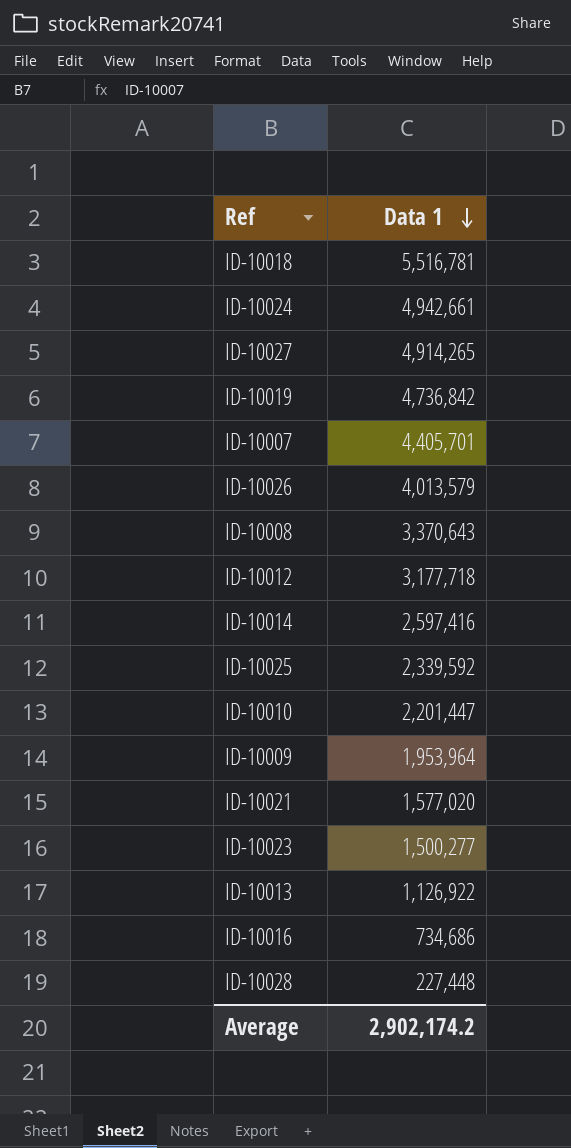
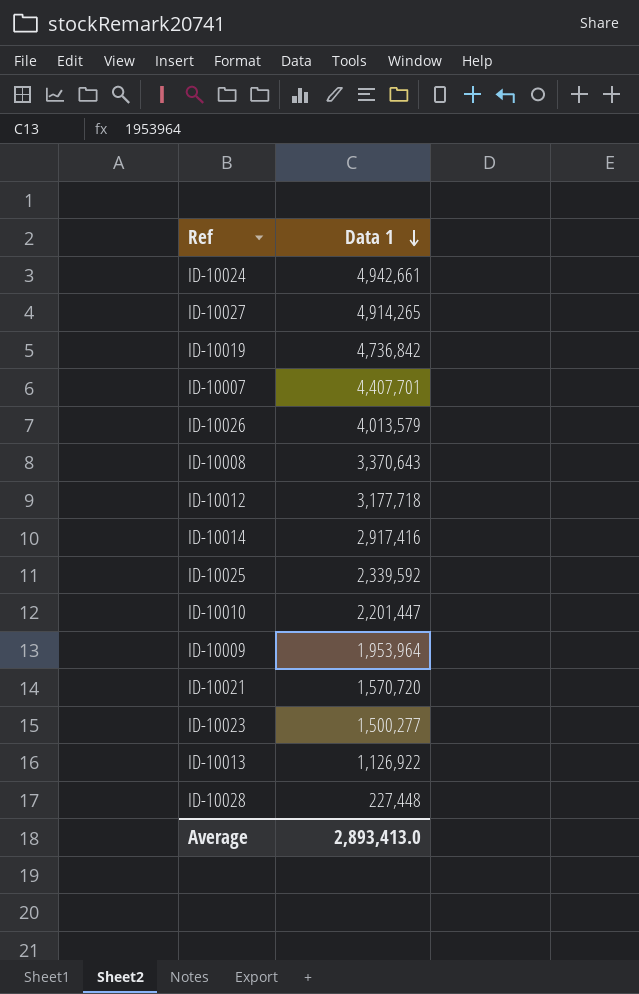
row ID-10018: 5,516,781 -> none
row ID-10016: 734,686 -> none
ID-10007 | Data 1: 4,405,701 -> 4,407,701
ID-10014 | Data 1: 2,597,416 -> 2,917,416
ID-10021 | Data 1: 1,577,020 -> 1,570,720
Average | Data 1: 2,902,174.2 -> 2,893,413.0

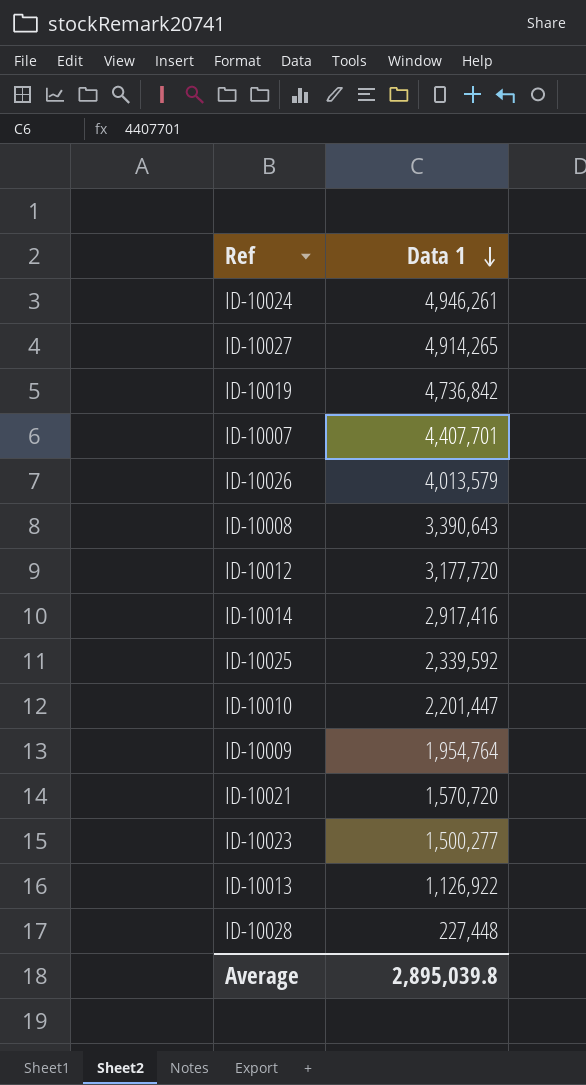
ID-10024 | Data 1: 4,942,661 -> 4,946,261
ID-10008 | Data 1: 3,370,643 -> 3,390,643
ID-10012 | Data 1: 3,177,718 -> 3,177,720
ID-10009 | Data 1: 1,953,964 -> 1,954,764
Average | Data 1: 2,893,413.0 -> 2,895,039.8

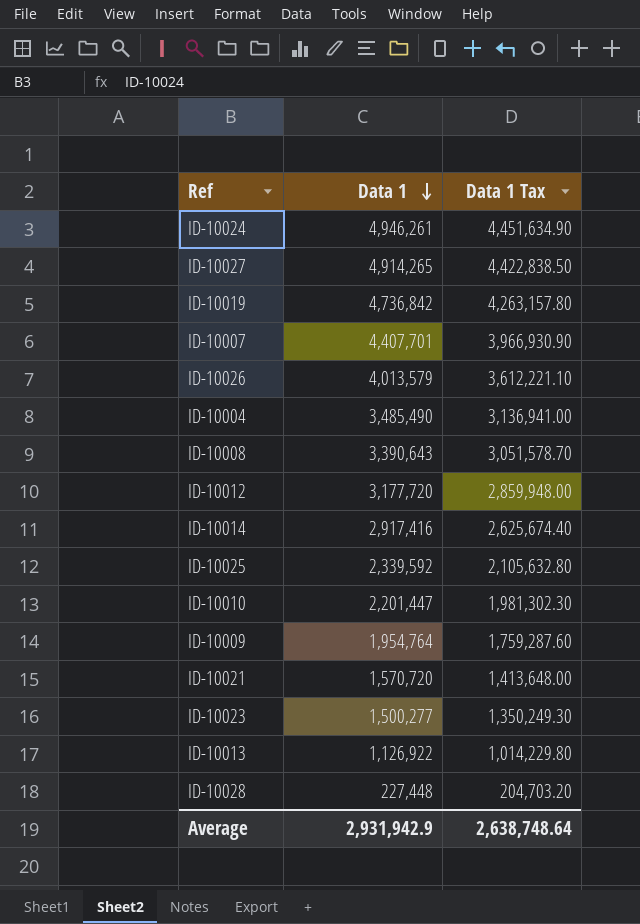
column Data 1 Tax | formula: none -> [Data 1] * 0.9
row ID-10004: none -> 3,485,490 | 3,136,941.00
Average | Data 1: 2,895,039.8 -> 2,931,942.9

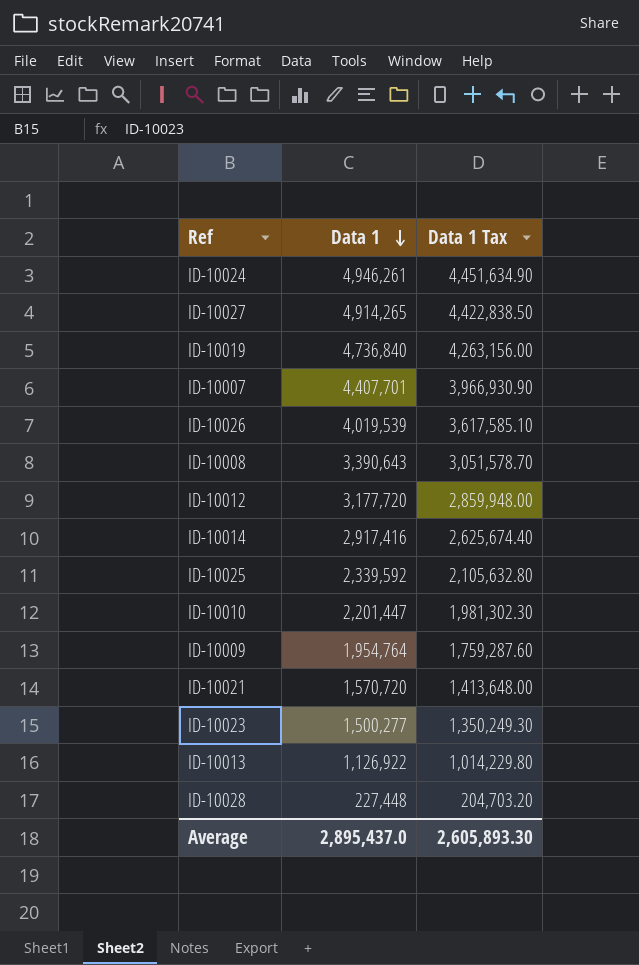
row ID-10004: 3,485,490 | 3,136,941.00 -> none
ID-10019 | Data 1: 4,736,842 -> 4,736,840
ID-10019 | Data 1 Tax: 4,263,157.80 -> 4,263,156.00
ID-10026 | Data 1: 4,013,579 -> 4,019,539
ID-10026 | Data 1 Tax: 3,612,221.10 -> 3,617,585.10
Average | Data 1: 2,931,942.9 -> 2,895,437.0
Average | Data 1 Tax: 2,638,748.64 -> 2,605,893.30

